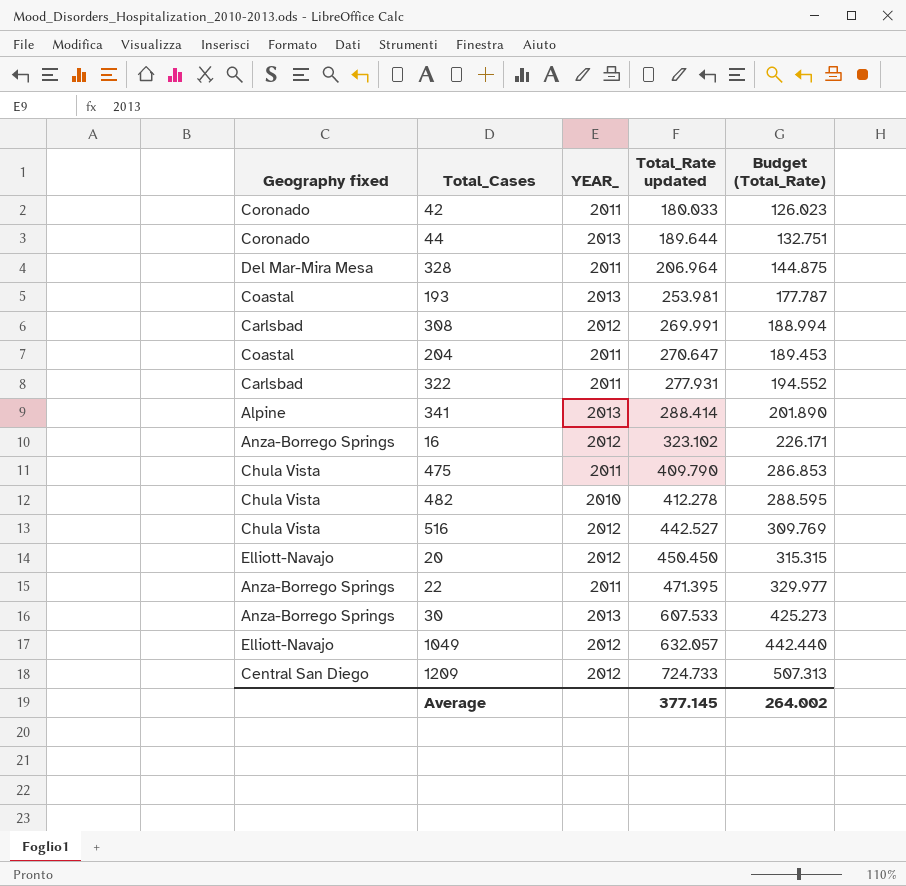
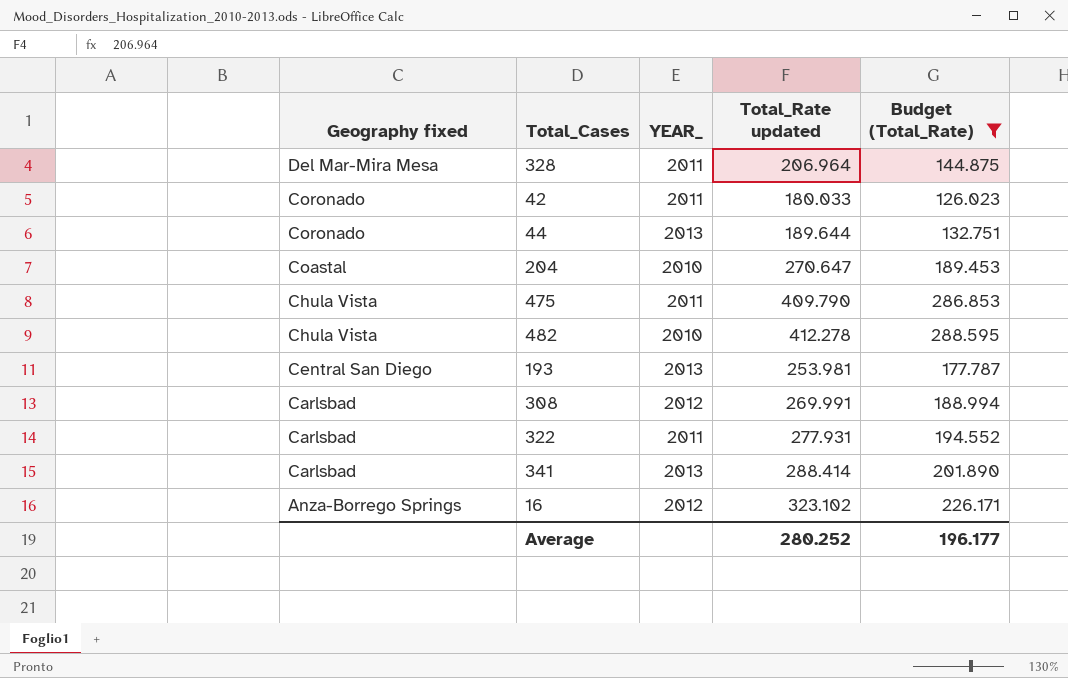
filter: none -> Budget (Total_Rate) <= 288.595
row order: Total_Rate updated ascending -> Geography fixed descending
204 | YEAR_: 2011 -> 2010
193 | Geography fixed: Coastal -> Central San Diego
341 | Geography fixed: Alpine -> Carlsbad
Average | Total_Rate updated: 377.145 -> 280.252
Average | Budget (Total_Rate): 264.002 -> 196.177

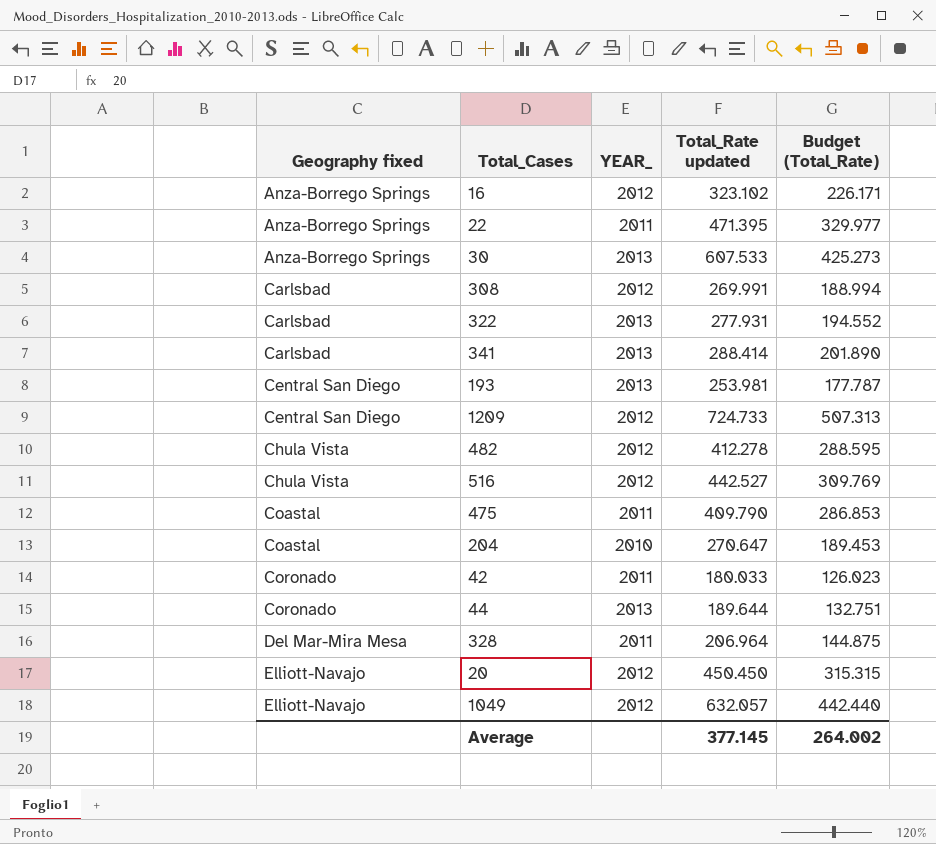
filter: Budget (Total_Rate) <= 288.595 -> none
row order: Geography fixed descending -> Geography fixed ascending
322 | YEAR_: 2011 -> 2013
482 | YEAR_: 2010 -> 2012
475 | Geography fixed: Chula Vista -> Coastal
Average | Total_Rate updated: 280.252 -> 377.145
Average | Budget (Total_Rate): 196.177 -> 264.002

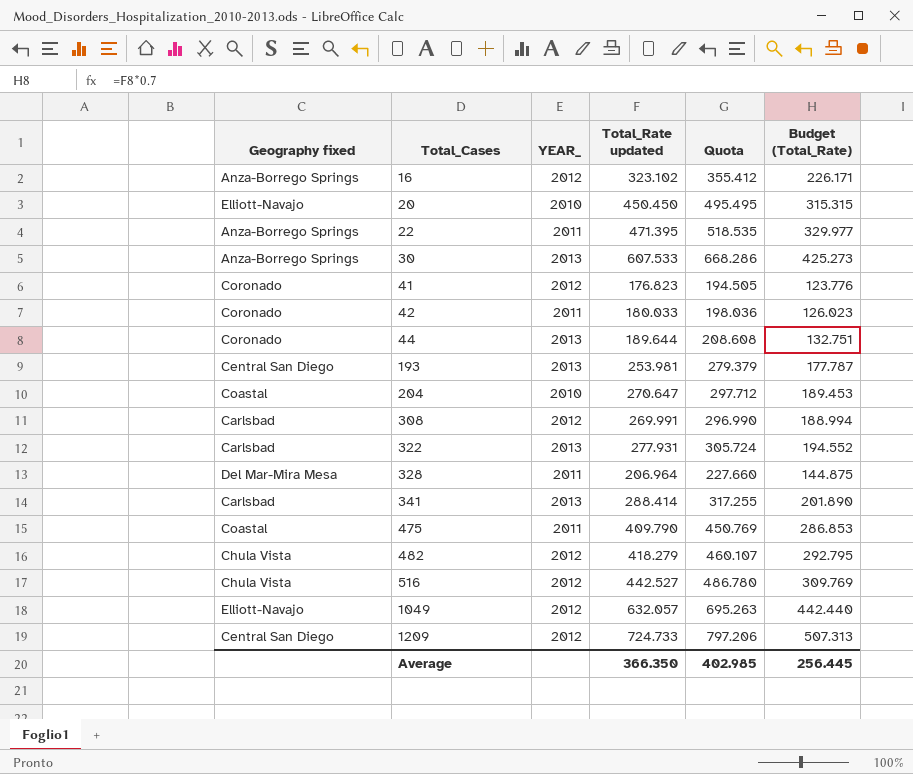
row order: Geography fixed ascending -> Total_Cases ascending
column Quota | formula: none -> [Total_Rate updated] * 1.1
20 | YEAR_: 2012 -> 2010
row 41: none -> Coronado | 2012 | 176.823 | 194.505 | 123.776
482 | Total_Rate updated: 412.278 -> 418.279
482 | Budget (Total_Rate): 288.595 -> 292.795
Average | Total_Rate updated: 377.145 -> 366.350
Average | Budget (Total_Rate): 264.002 -> 256.445

